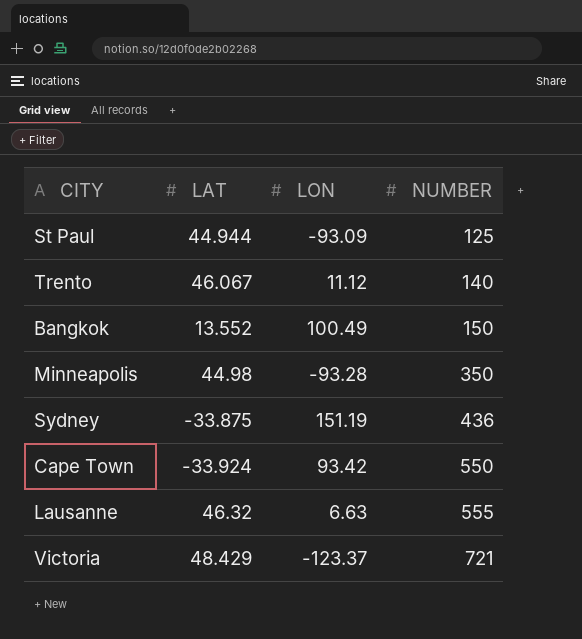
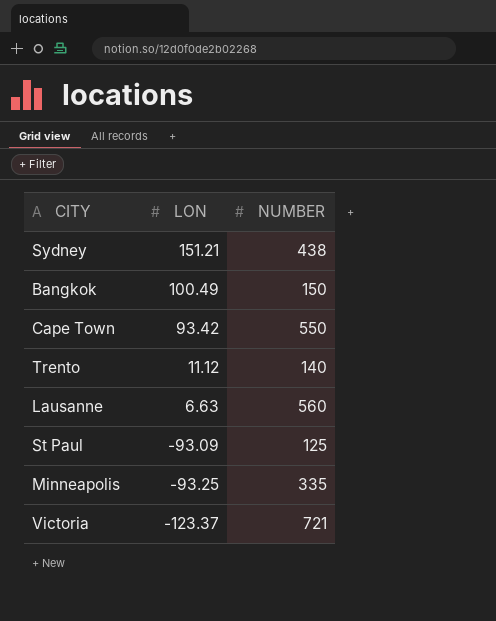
row order: NUMBER ascending -> LON descending
column LAT | position: 2 -> none
Sydney | LON: 151.19 -> 151.21
Sydney | NUMBER: 436 -> 438
Lausanne | NUMBER: 555 -> 560
Minneapolis | LON: -93.28 -> -93.25
Minneapolis | NUMBER: 350 -> 335

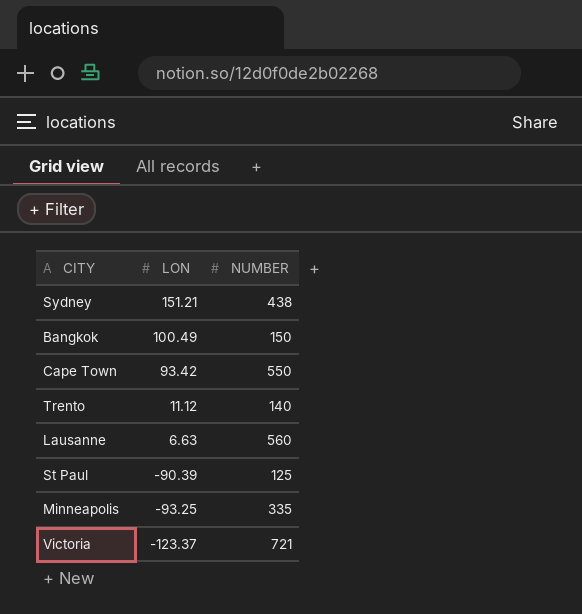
St Paul | LON: -93.09 -> -90.39

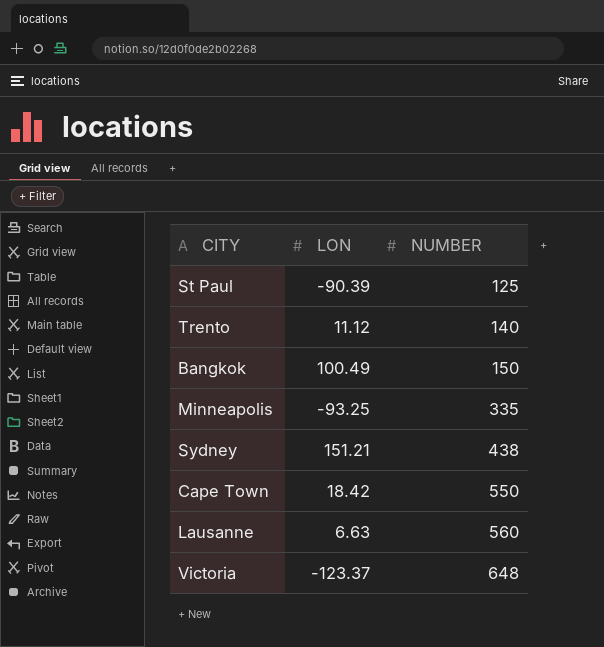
row order: LON descending -> NUMBER ascending
Cape Town | LON: 93.42 -> 18.42
Victoria | NUMBER: 721 -> 648

